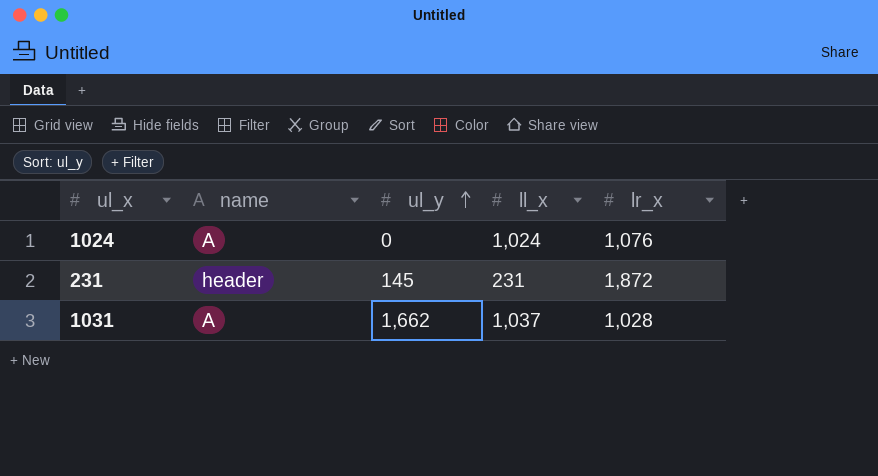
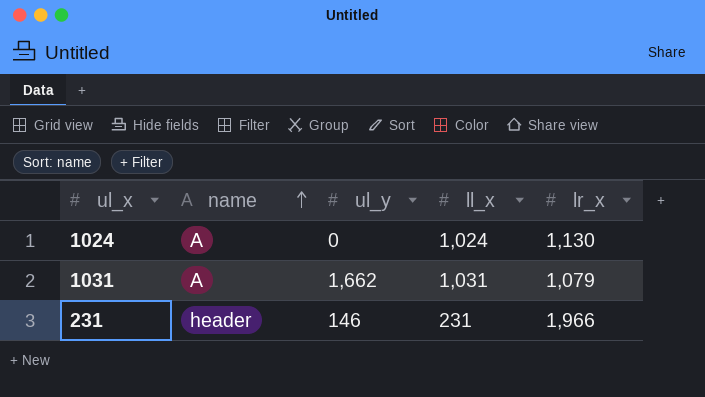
row order: ul_y ascending -> name ascending
1024 | lr_x: 1,076 -> 1,130
1031 | ll_x: 1,037 -> 1,031
1031 | lr_x: 1,028 -> 1,079
231 | ul_y: 145 -> 146
231 | lr_x: 1,872 -> 1,966

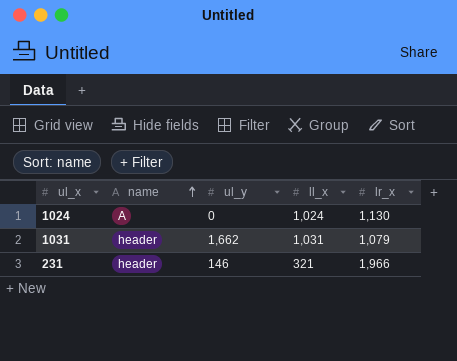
1031 | name: A -> header
231 | ll_x: 231 -> 321

